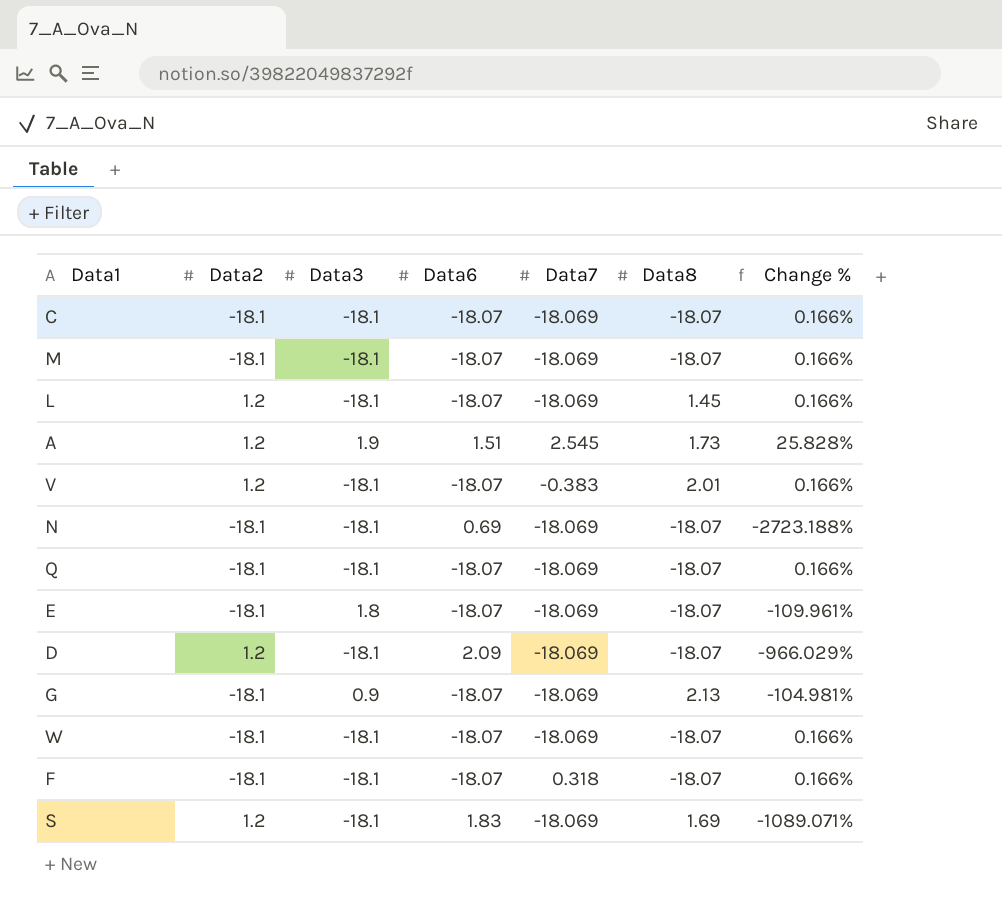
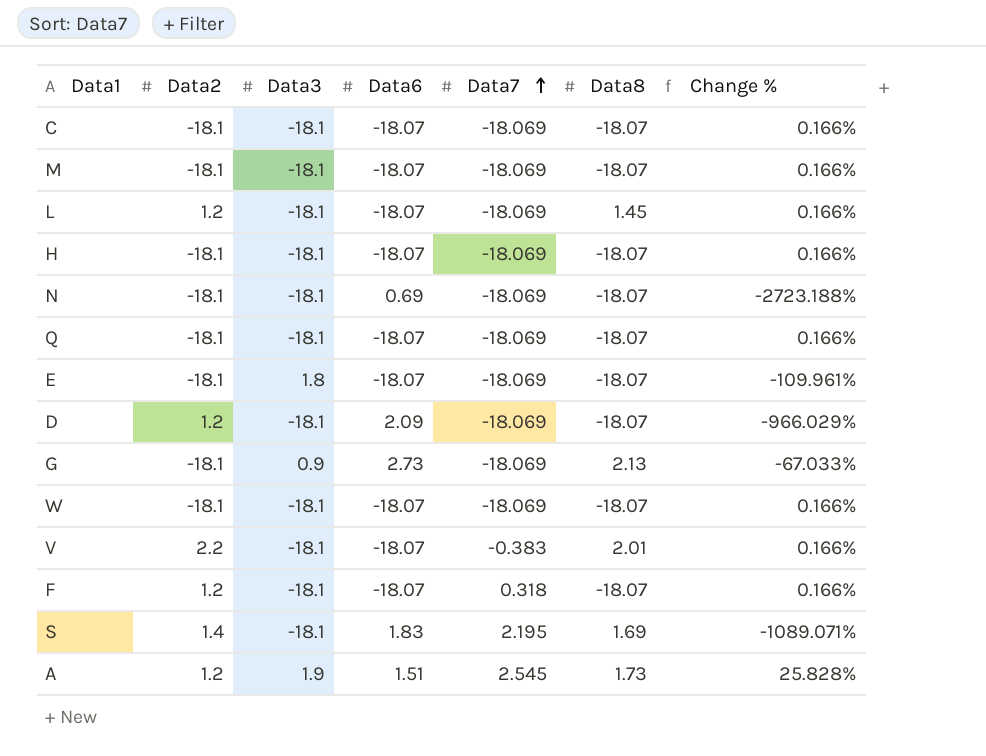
row order: none -> Data7 ascending
row H: none -> -18.1 | -18.1 | -18.07 | -18.069 | -18.07 | 0.166%
G | Data6: -18.07 -> 2.73
G | Change %: -104.981% -> -67.033%
V | Data2: 1.2 -> 2.2
F | Data2: -18.1 -> 1.2
S | Data2: 1.2 -> 1.4
S | Data7: -18.069 -> 2.195

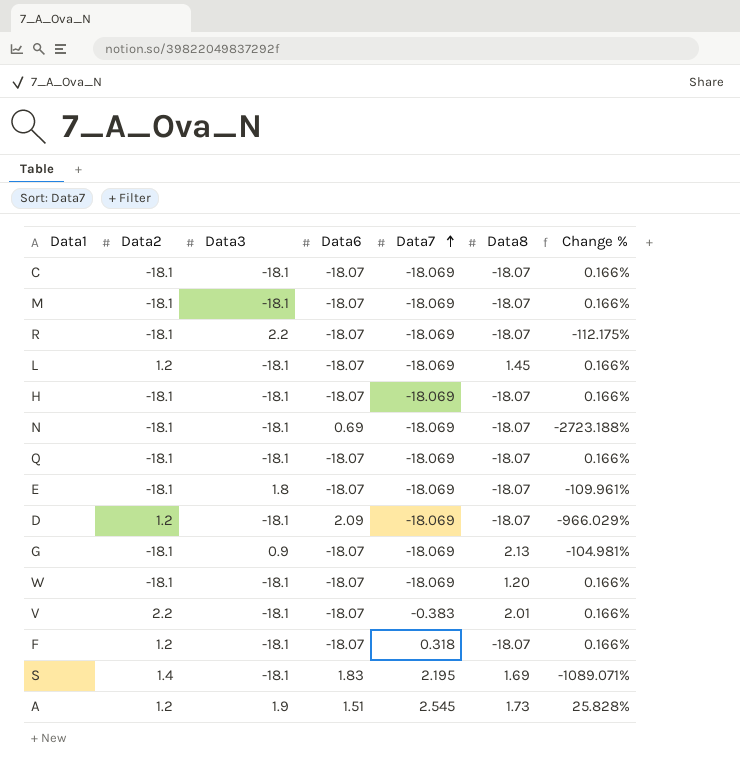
row R: none -> -18.1 | 2.2 | -18.07 | -18.069 | -18.07 | -112.175%
G | Data6: 2.73 -> -18.07
G | Change %: -67.033% -> -104.981%
W | Data8: -18.07 -> 1.20

